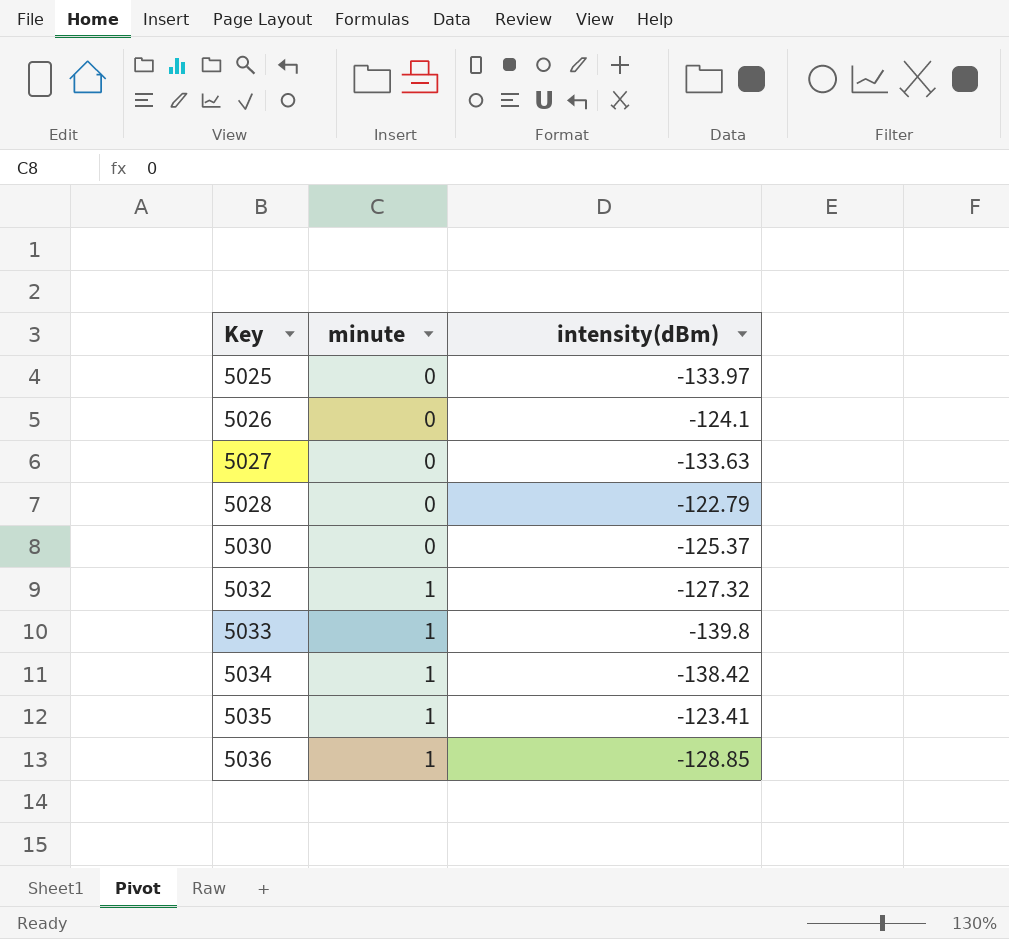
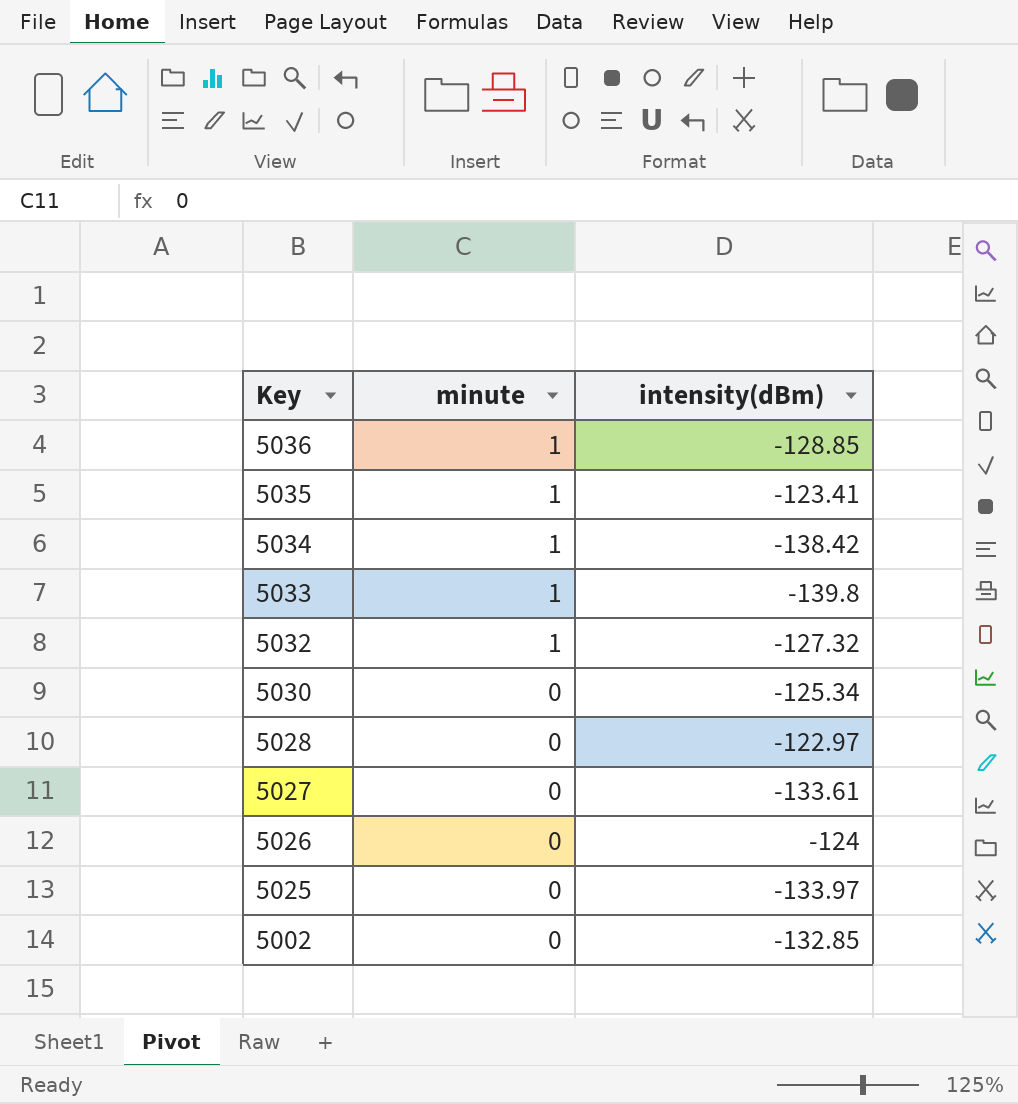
row order: Key ascending -> Key descending
5030 | intensity(dBm): -125.37 -> -125.34
5028 | intensity(dBm): -122.79 -> -122.97
5027 | intensity(dBm): -133.63 -> -133.61
5026 | intensity(dBm): -124.1 -> -124
row 5002: none -> 0 | -132.85

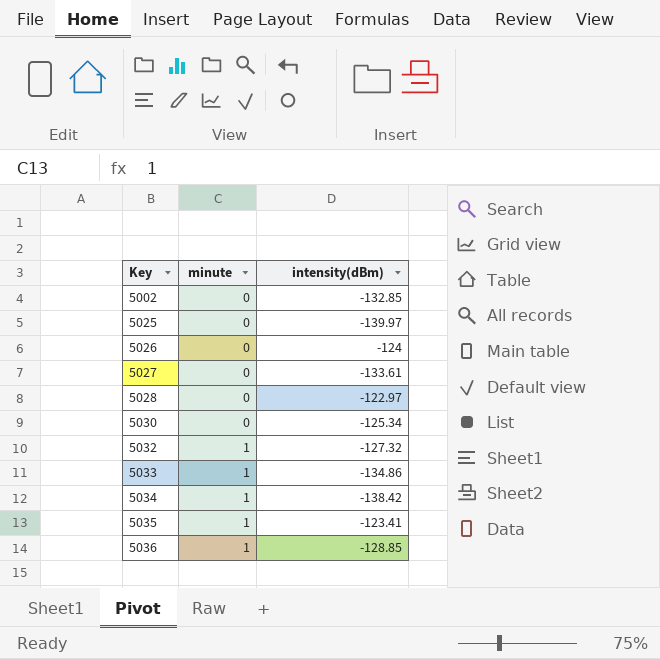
row order: Key descending -> Key ascending
5025 | intensity(dBm): -133.97 -> -139.97
5033 | intensity(dBm): -139.8 -> -134.86

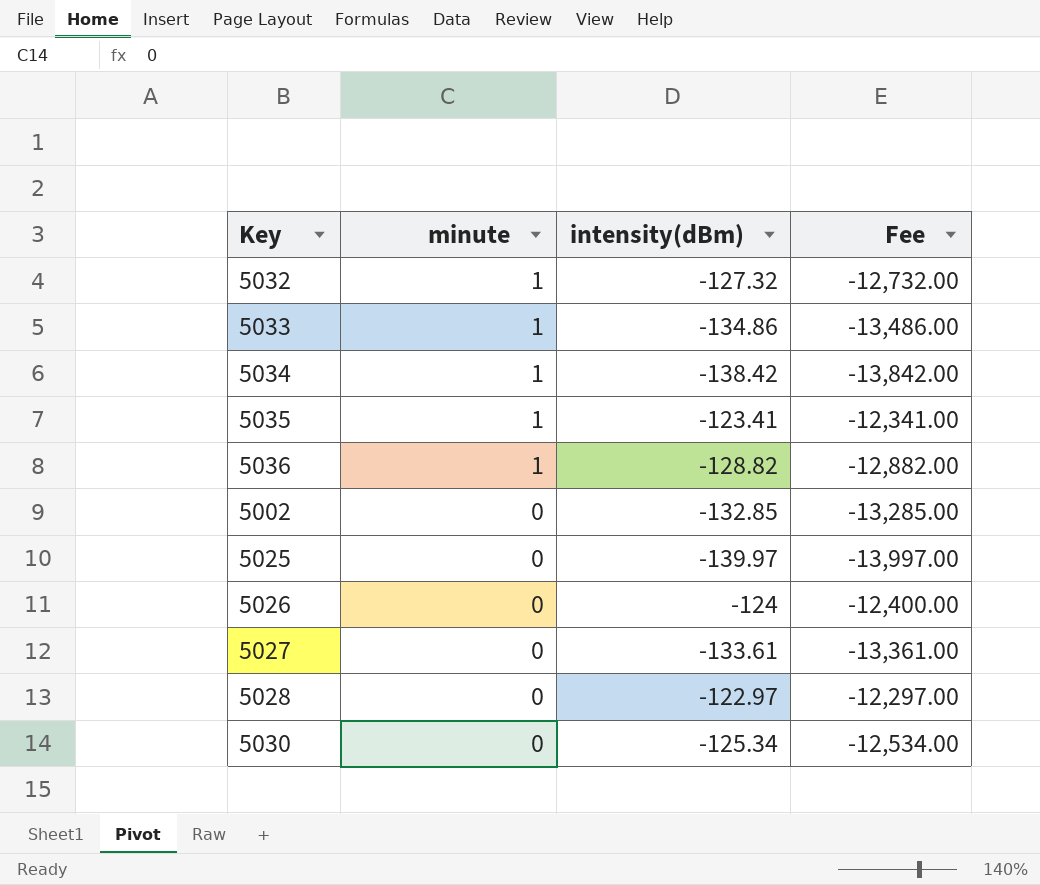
row order: Key ascending -> minute descending
column Fee | formula: none -> [intensity(dBm)] * 100
5036 | intensity(dBm): -128.85 -> -128.82

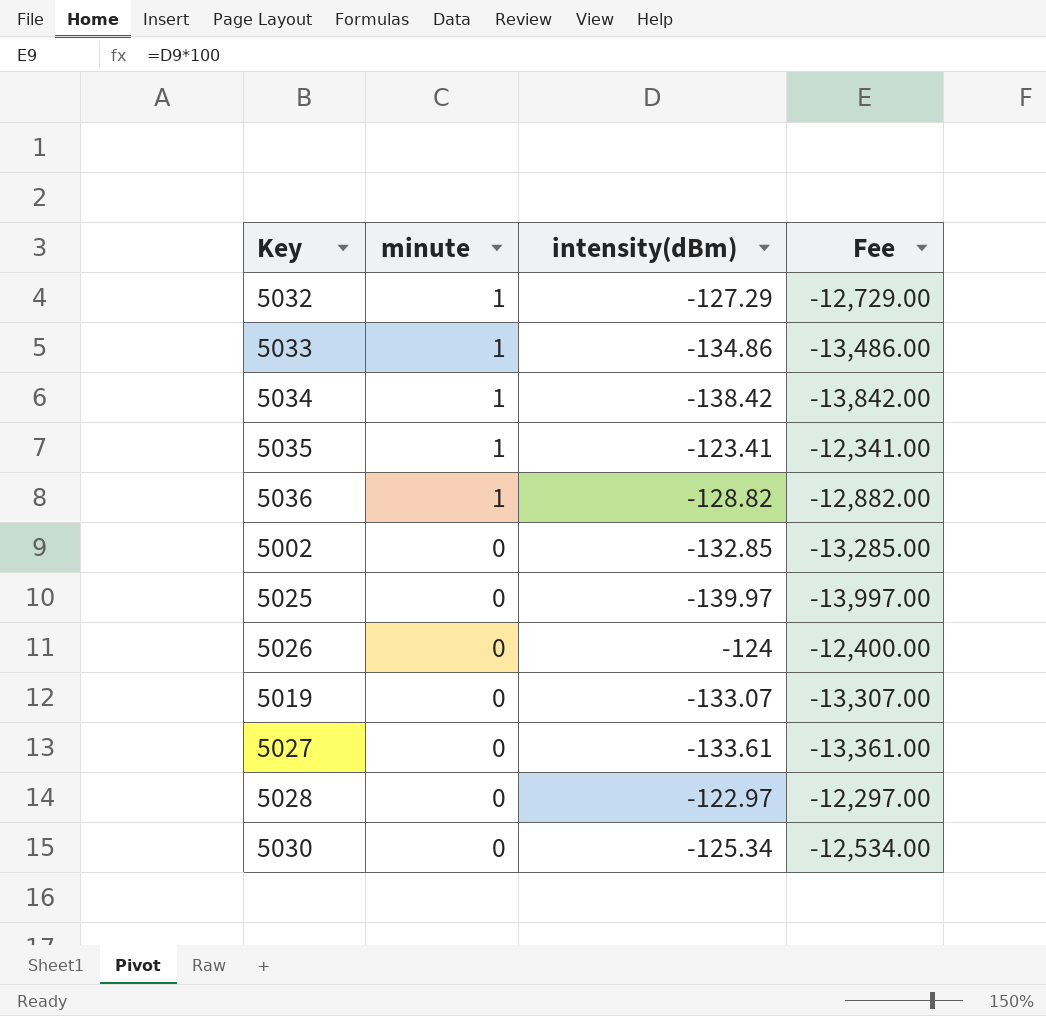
5032 | intensity(dBm): -127.32 -> -127.29
5032 | Fee: -12,732.00 -> -12,729.00
row 5019: none -> 0 | -133.07 | -13,307.00

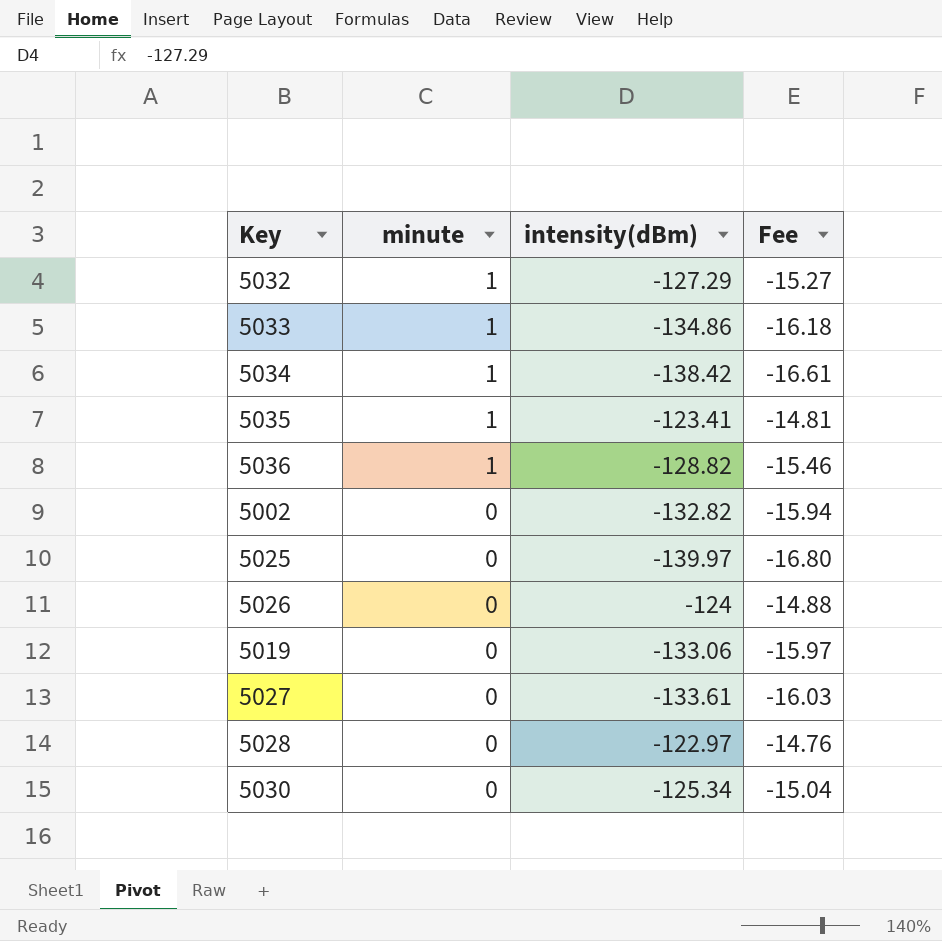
column Fee | formula: [intensity(dBm)] * 100 -> [intensity(dBm)] * 0.12
5002 | intensity(dBm): -132.85 -> -132.82
5019 | intensity(dBm): -133.07 -> -133.06

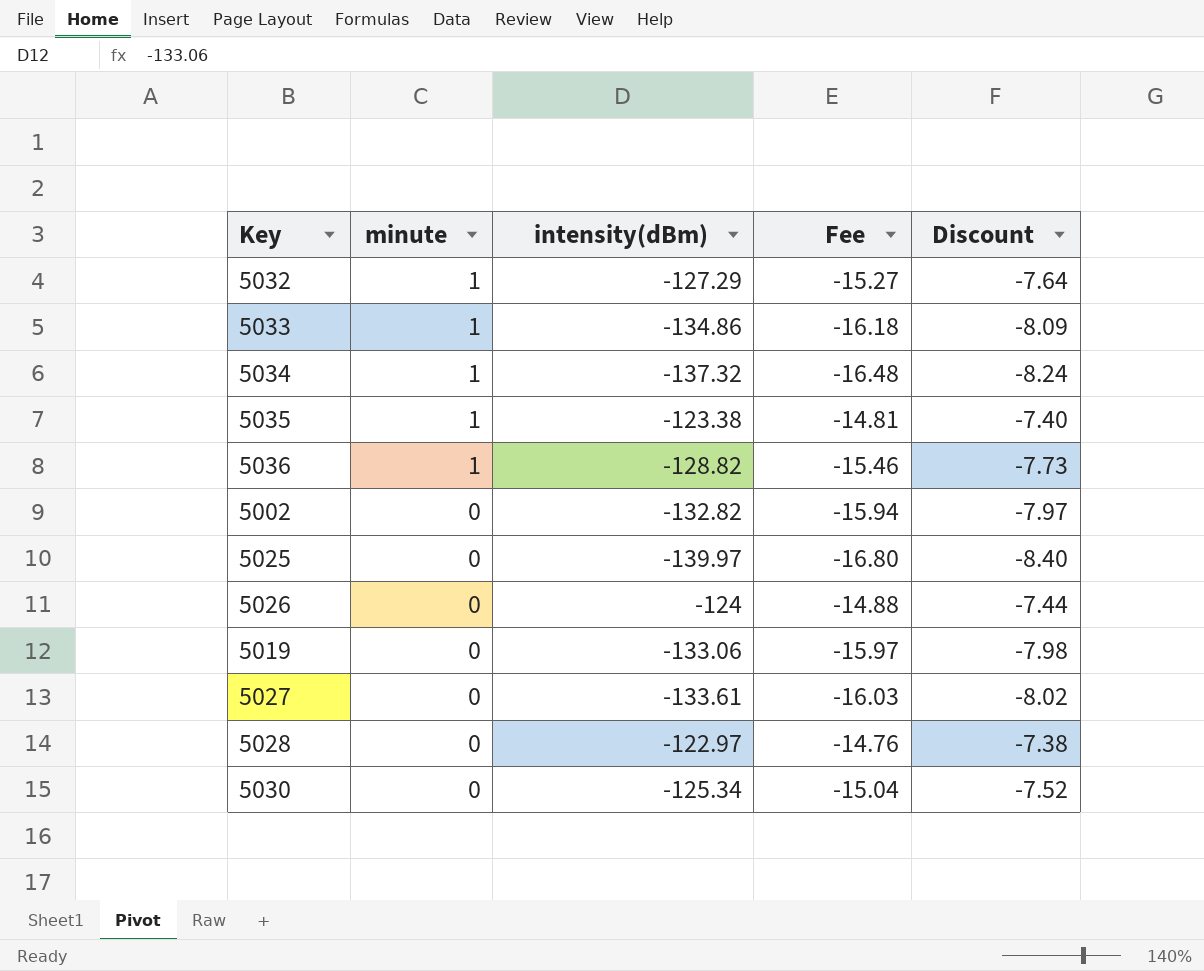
column Discount | formula: none -> [intensity(dBm)] * 0.06
5034 | intensity(dBm): -138.42 -> -137.32
5034 | Fee: -16.61 -> -16.48
5035 | intensity(dBm): -123.41 -> -123.38

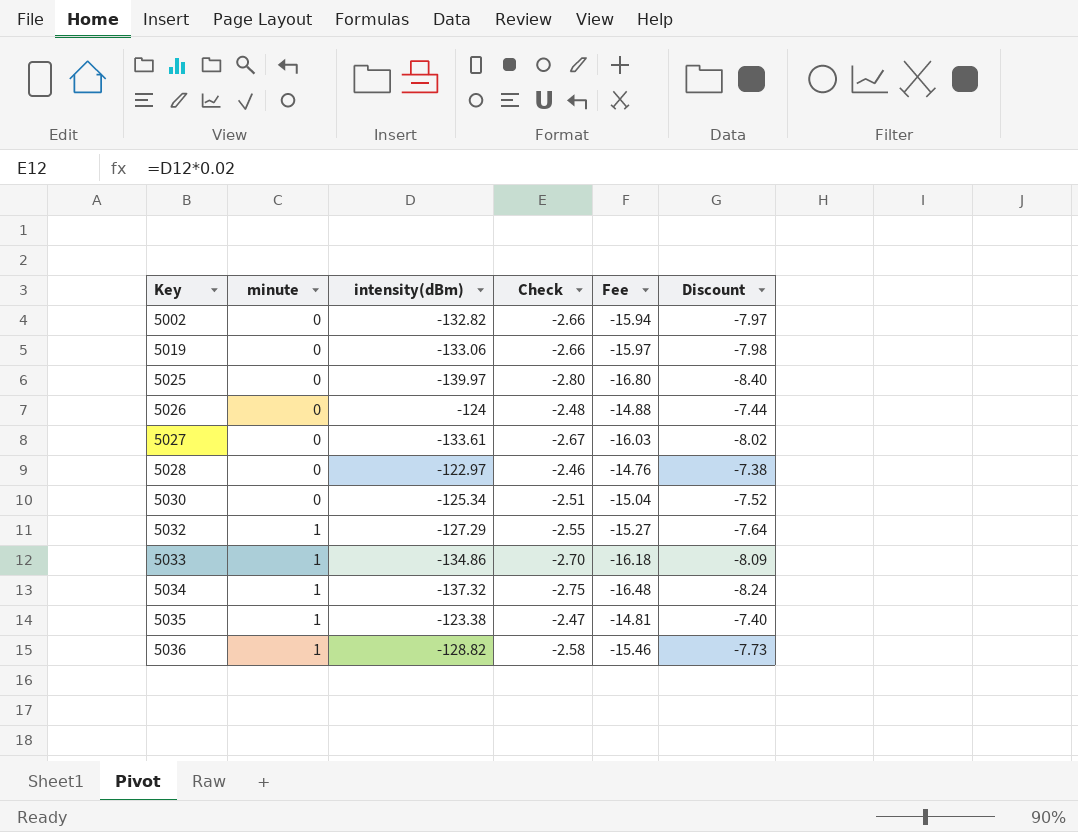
row order: minute descending -> Key ascending
column Check | formula: none -> [intensity(dBm)] * 0.02

